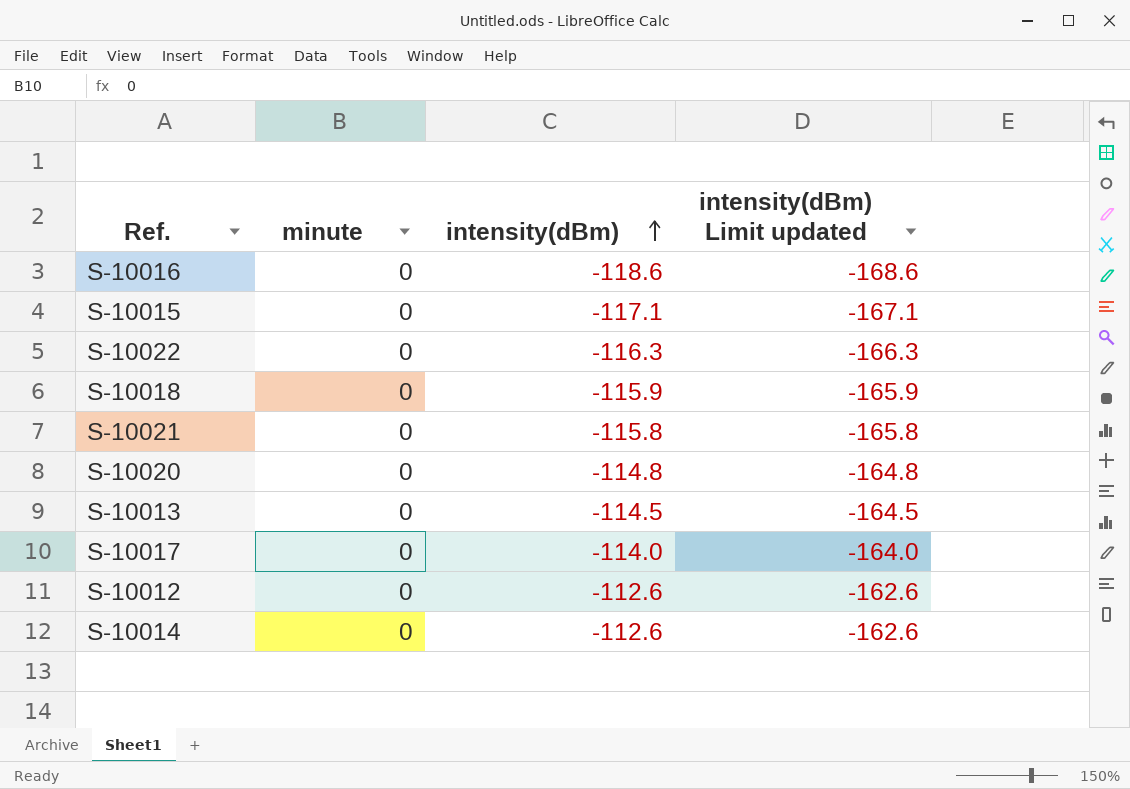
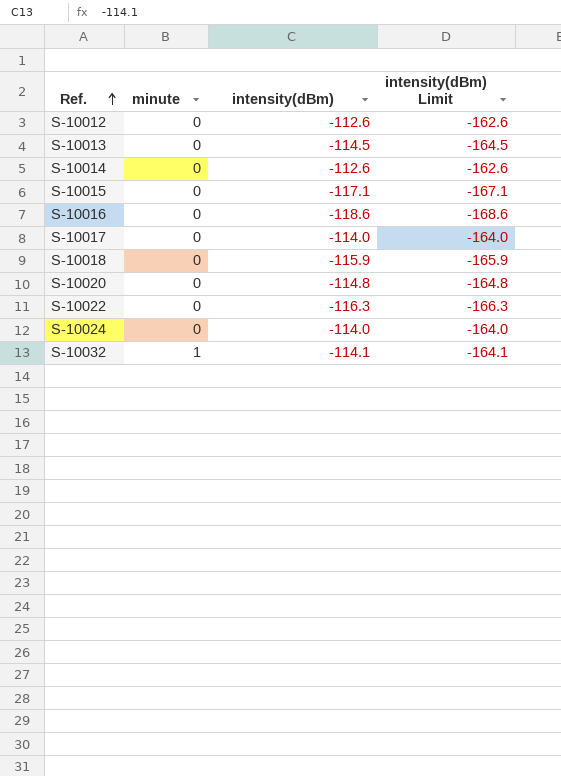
row order: intensity(dBm) ascending -> Ref. ascending
column name: intensity(dBm) Limit updated -> intensity(dBm) Limit
row S-10021: 0 | -115.8 | -165.8 -> none
row S-10024: none -> 0 | -114.0 | -164.0
row S-10032: none -> 1 | -114.1 | -164.1

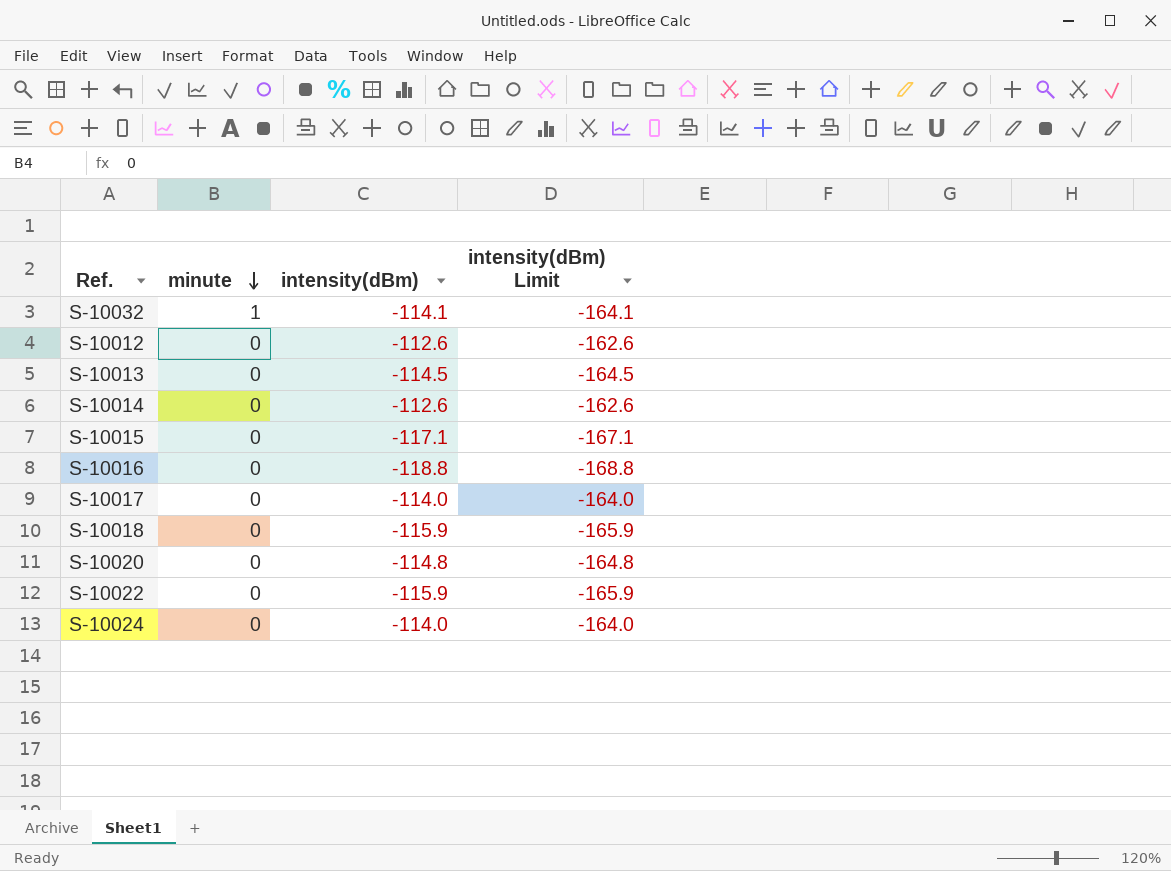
row order: Ref. ascending -> minute descending
S-10016 | intensity(dBm): -118.6 -> -118.8
S-10016 | intensity(dBm) Limit: -168.6 -> -168.8
S-10022 | intensity(dBm): -116.3 -> -115.9
S-10022 | intensity(dBm) Limit: -166.3 -> -165.9

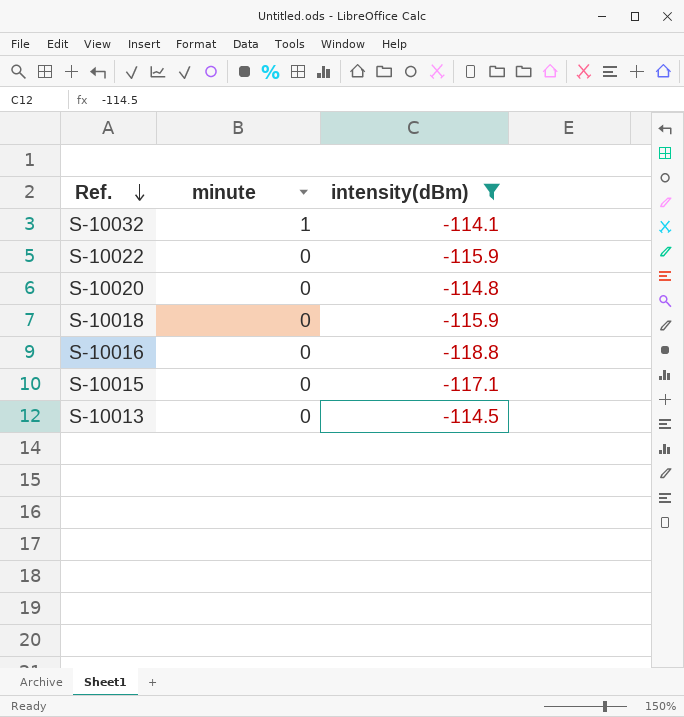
filter: none -> intensity(dBm) <= -114.1
row order: minute descending -> Ref. descending
column intensity(dBm) Limit | formula: [intensity(dBm)] - 50 -> none

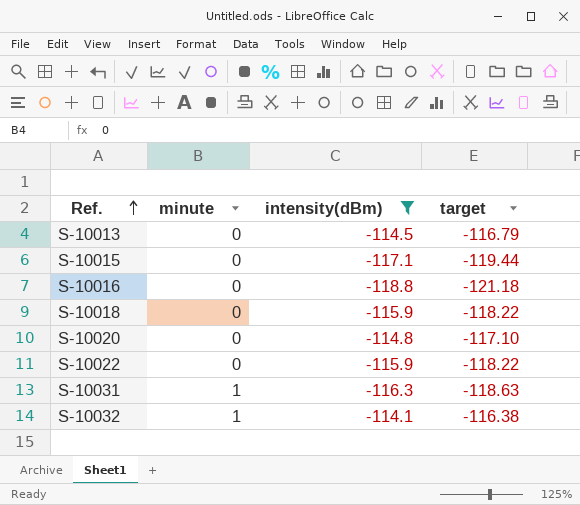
row order: Ref. descending -> Ref. ascending
column target | formula: none -> [intensity(dBm)] * 1.02
row S-10031: none -> 1 | -116.3 | -118.63

